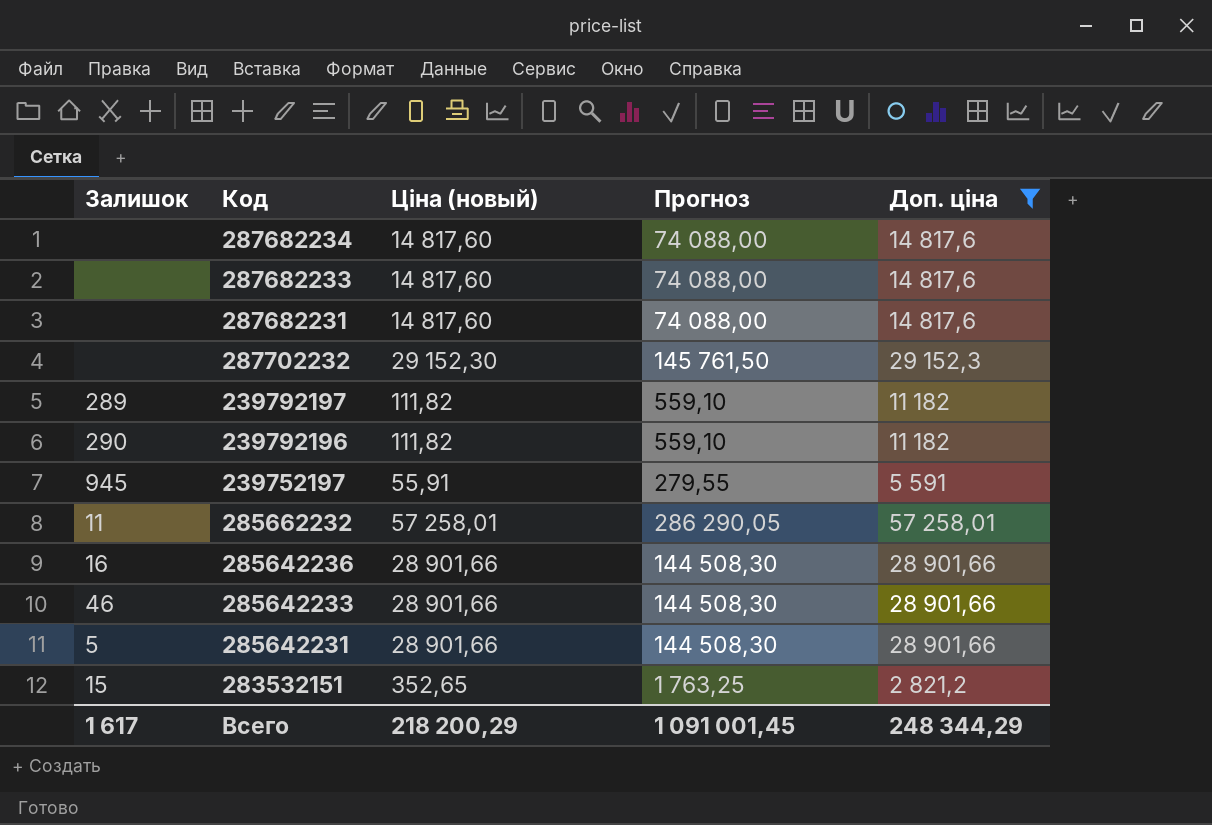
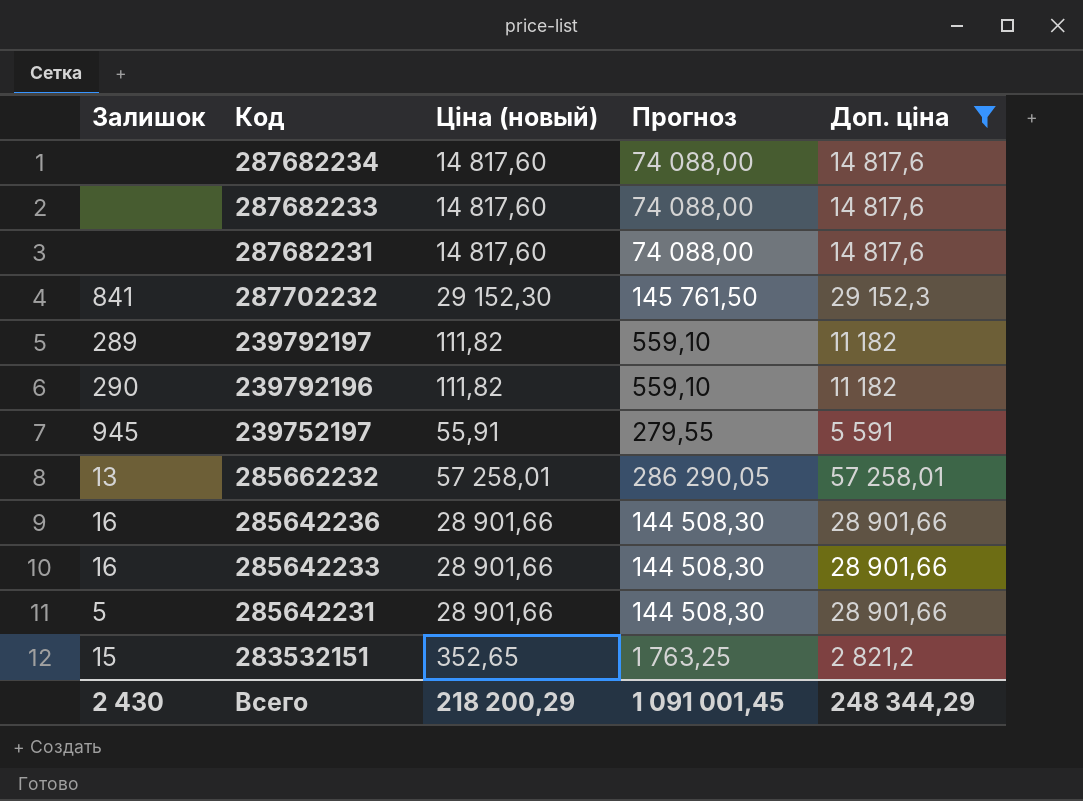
287702232 | Залишок: none -> 841
285662232 | Залишок: 11 -> 13
285642233 | Залишок: 46 -> 16
Всего | Залишок: 1 617 -> 2 430

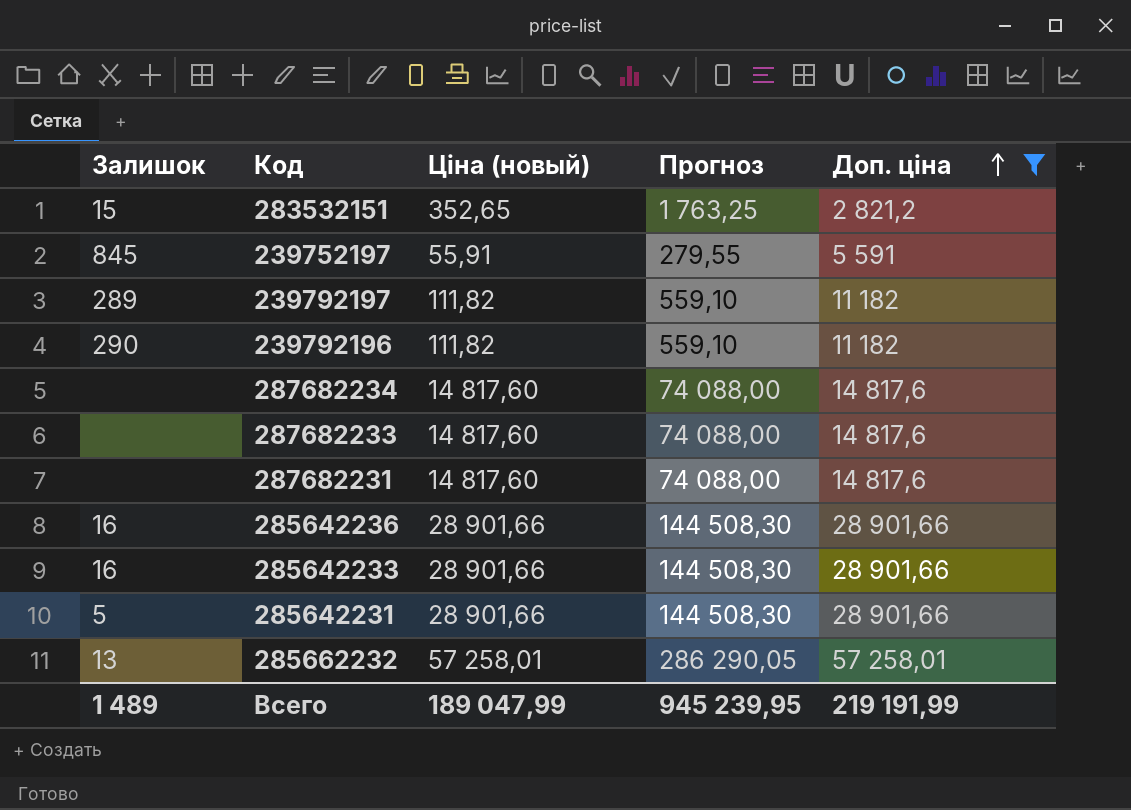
row order: none -> Доп. ціна ascending
row 287702232: 841 | 29 152,30 | 145 761,50 | 29 152,3 -> none
239752197 | Залишок: 945 -> 845
Всего | Залишок: 2 430 -> 1 489
Всего | Ціна (новый): 218 200,29 -> 189 047,99
Всего | Прогноз: 1 091 001,45 -> 945 239,95
Всего | Доп. ціна: 248 344,29 -> 219 191,99

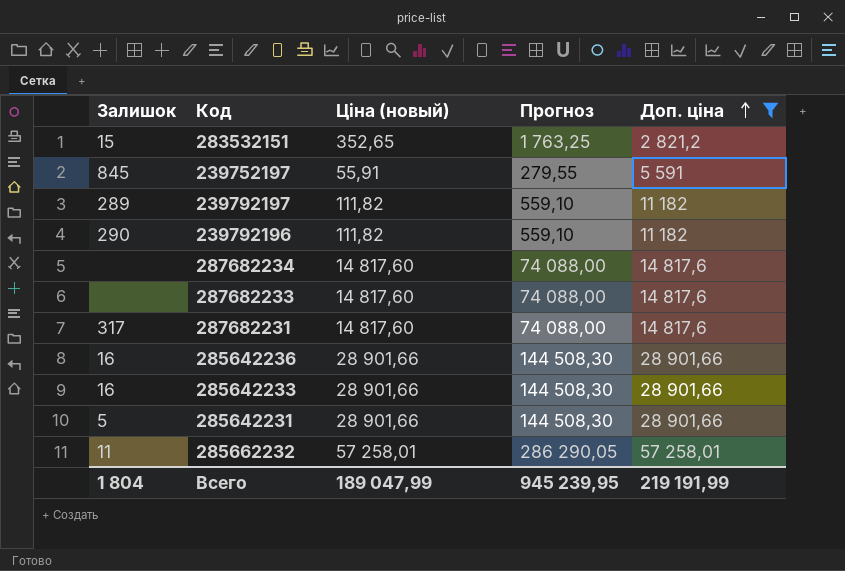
287682231 | Залишок: none -> 317
285662232 | Залишок: 13 -> 11
Всего | Залишок: 1 489 -> 1 804

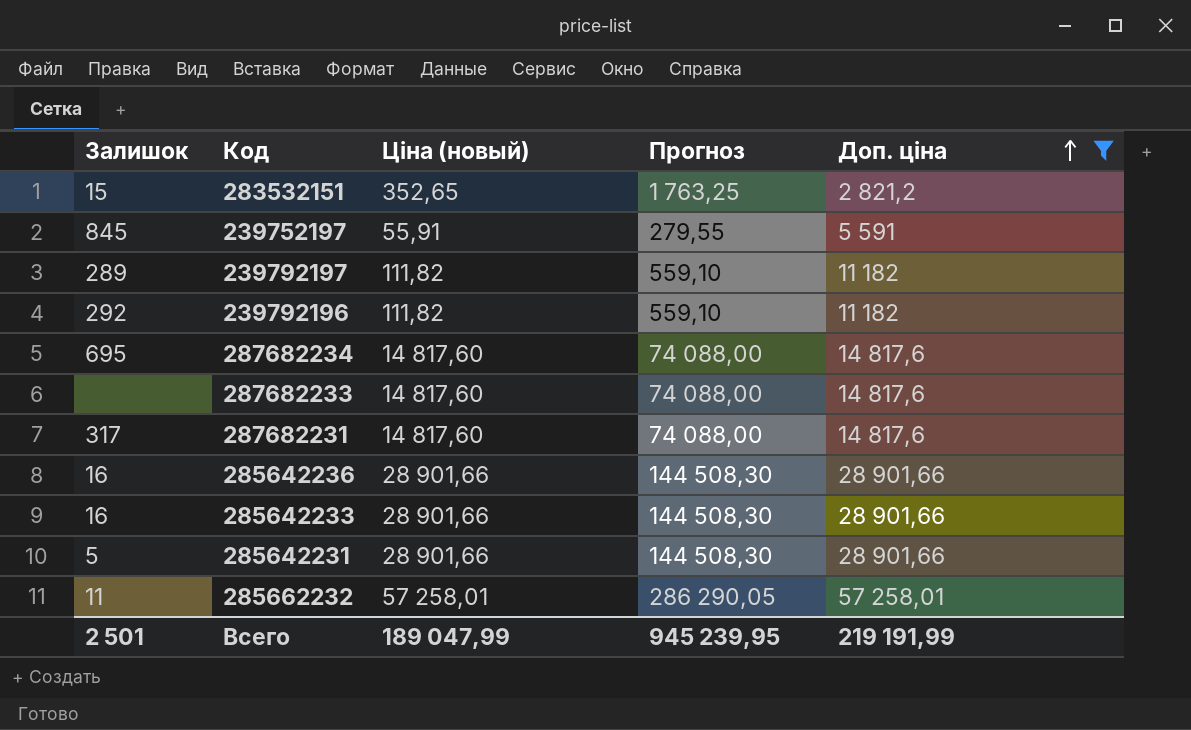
239792196 | Залишок: 290 -> 292
287682234 | Залишок: none -> 695
Всего | Залишок: 1 804 -> 2 501

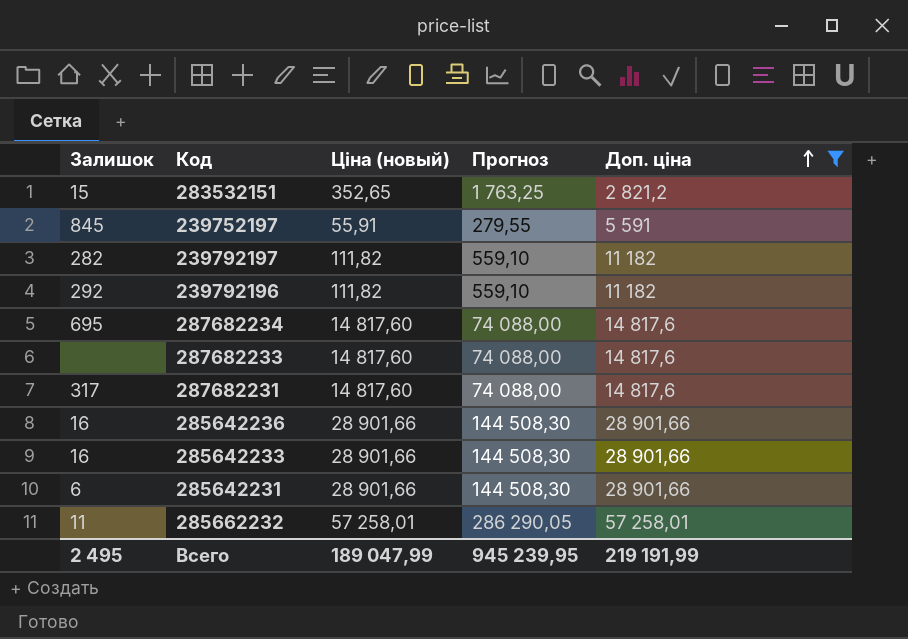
239792197 | Залишок: 289 -> 282
285642231 | Залишок: 5 -> 6
Всего | Залишок: 2 501 -> 2 495

